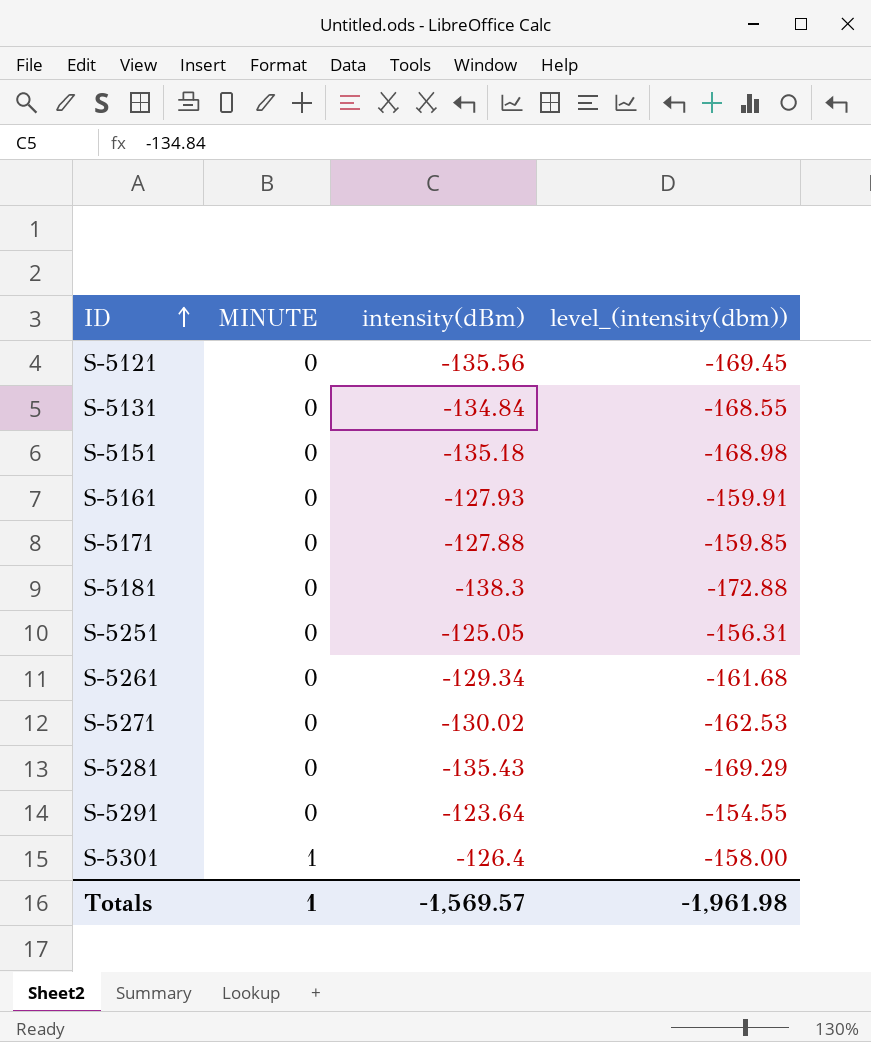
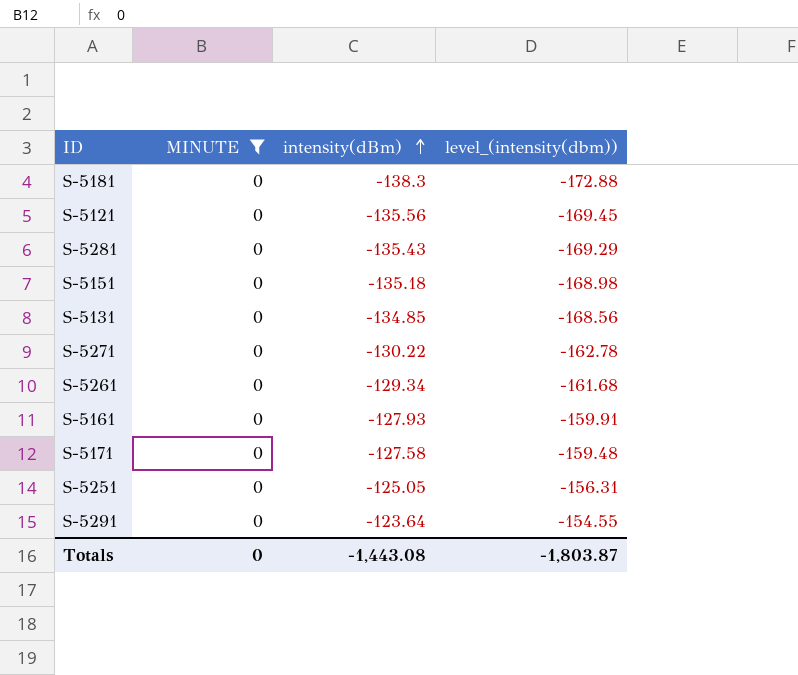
filter: none -> MINUTE = 0
row order: ID ascending -> intensity(dBm) ascending
S-5131 | intensity(dBm): -134.84 -> -134.85
S-5131 | level_(intensity(dbm)): -168.55 -> -168.56
S-5271 | intensity(dBm): -130.02 -> -130.22
S-5271 | level_(intensity(dbm)): -162.53 -> -162.78
S-5171 | intensity(dBm): -127.88 -> -127.58
S-5171 | level_(intensity(dbm)): -159.85 -> -159.48
Totals | MINUTE: 1 -> 0
Totals | intensity(dBm): -1,569.57 -> -1,443.08
Totals | level_(intensity(dbm)): -1,961.98 -> -1,803.87

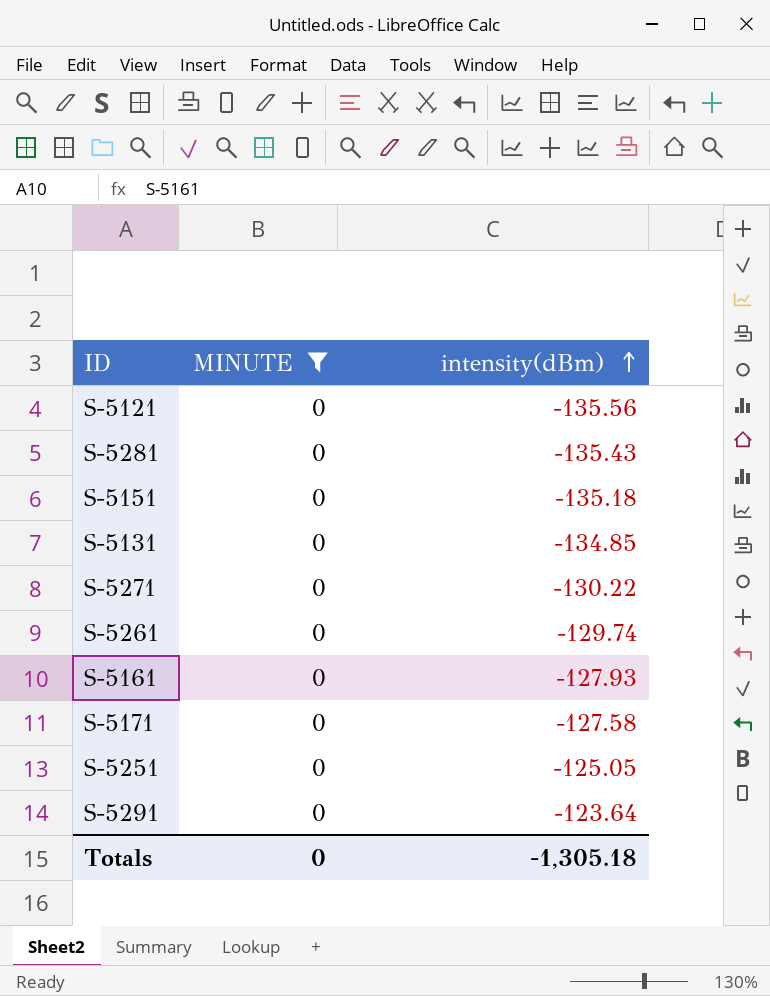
column level_(intensity(dbm)) | formula: [intensity(dBm)] * 1.25 -> none
row S-5181: 0 | -138.3 | -172.88 -> none
S-5261 | intensity(dBm): -129.34 -> -129.74
Totals | intensity(dBm): -1,443.08 -> -1,305.18

